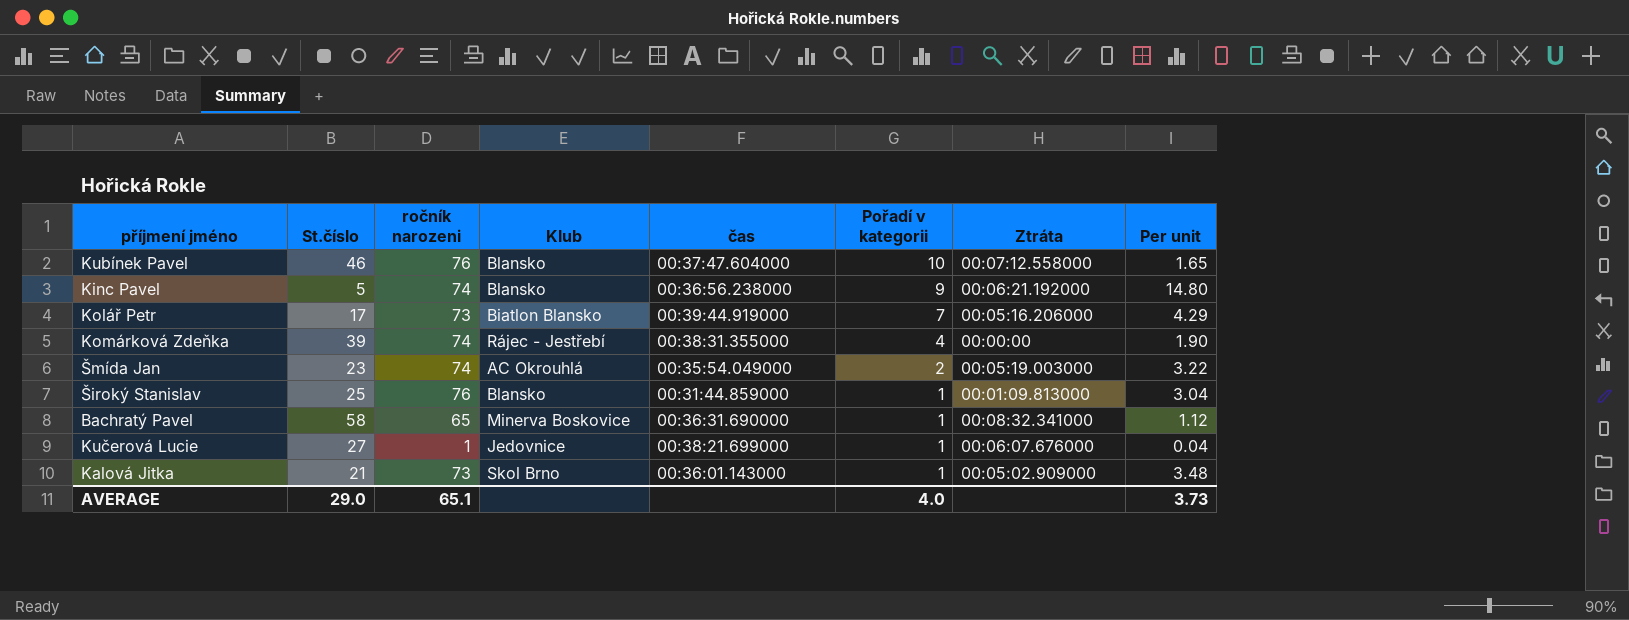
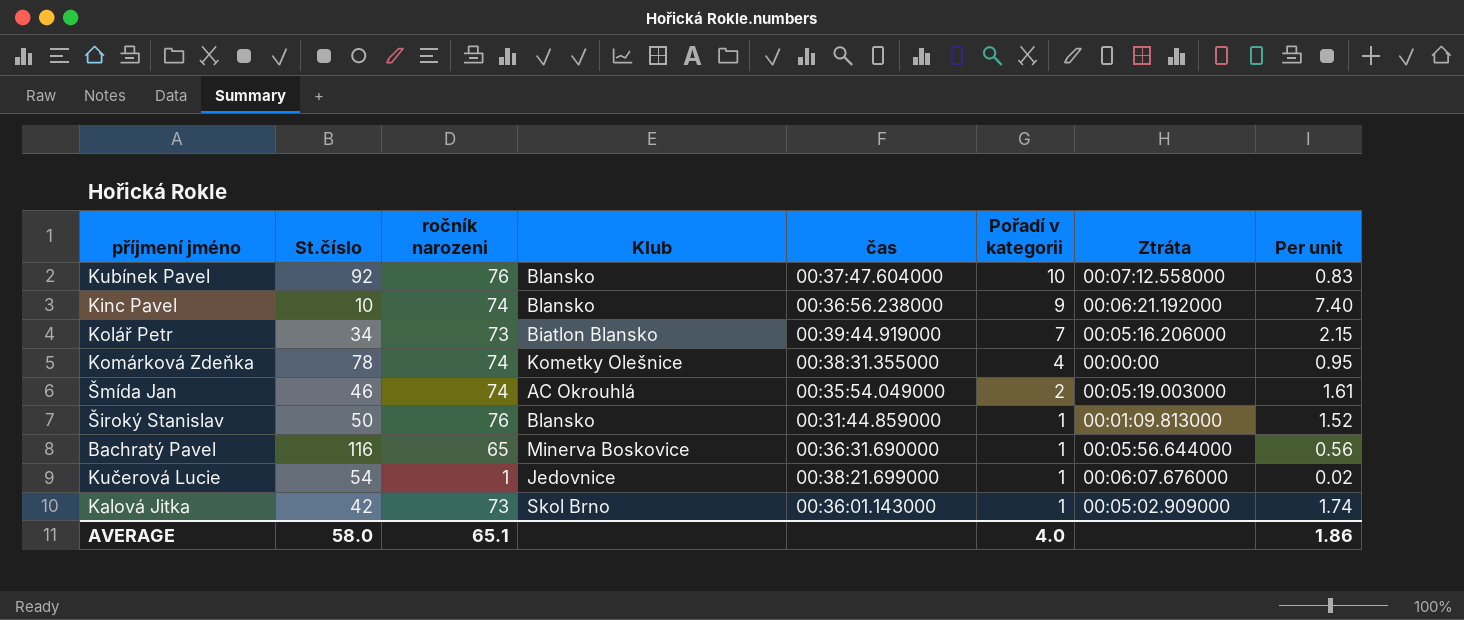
Kubínek Pavel | St.číslo: 46 -> 92
Kubínek Pavel | Per unit: 1.65 -> 0.83
Kinc Pavel | St.číslo: 5 -> 10
Kinc Pavel | Per unit: 14.80 -> 7.40
Kolář Petr | St.číslo: 17 -> 34
Kolář Petr | Per unit: 4.29 -> 2.15
Komárková Zdeňka | St.číslo: 39 -> 78
Komárková Zdeňka | Klub: Rájec - Jestřebí -> Kometky Olešnice
Komárková Zdeňka | Per unit: 1.90 -> 0.95
Šmída Jan | St.číslo: 23 -> 46
Šmída Jan | Per unit: 3.22 -> 1.61
Široký Stanislav | St.číslo: 25 -> 50
Široký Stanislav | Per unit: 3.04 -> 1.52
Bachratý Pavel | St.číslo: 58 -> 116
Bachratý Pavel | Ztráta: 00:08:32.341000 -> 00:05:56.644000
Bachratý Pavel | Per unit: 1.12 -> 0.56
Kučerová Lucie | St.číslo: 27 -> 54
Kučerová Lucie | Per unit: 0.04 -> 0.02
Kalová Jitka | St.číslo: 21 -> 42
Kalová Jitka | Per unit: 3.48 -> 1.74
AVERAGE | St.číslo: 29.0 -> 58.0
AVERAGE | Per unit: 3.73 -> 1.86

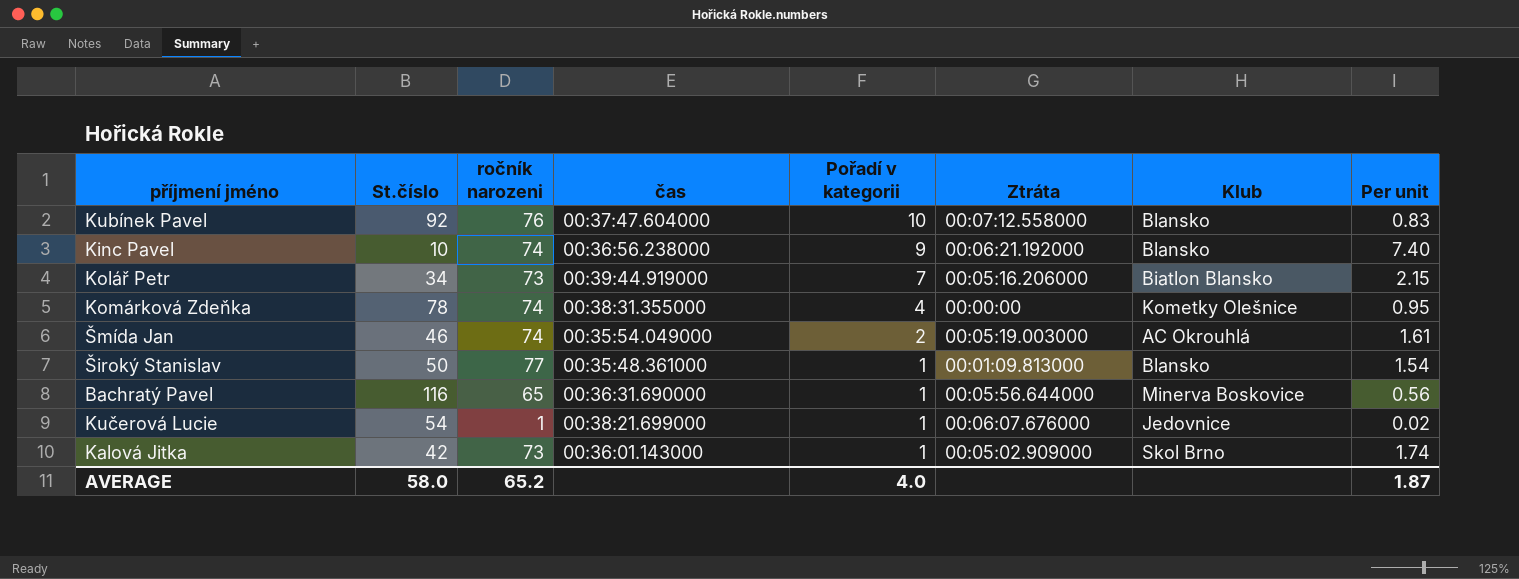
column Klub | position: 4 -> 7
Široký Stanislav | ročník narozeni: 76 -> 77
Široký Stanislav | čas: 00:31:44.859000 -> 00:35:48.361000
Široký Stanislav | Per unit: 1.52 -> 1.54
AVERAGE | ročník narozeni: 65.1 -> 65.2
AVERAGE | Per unit: 1.86 -> 1.87

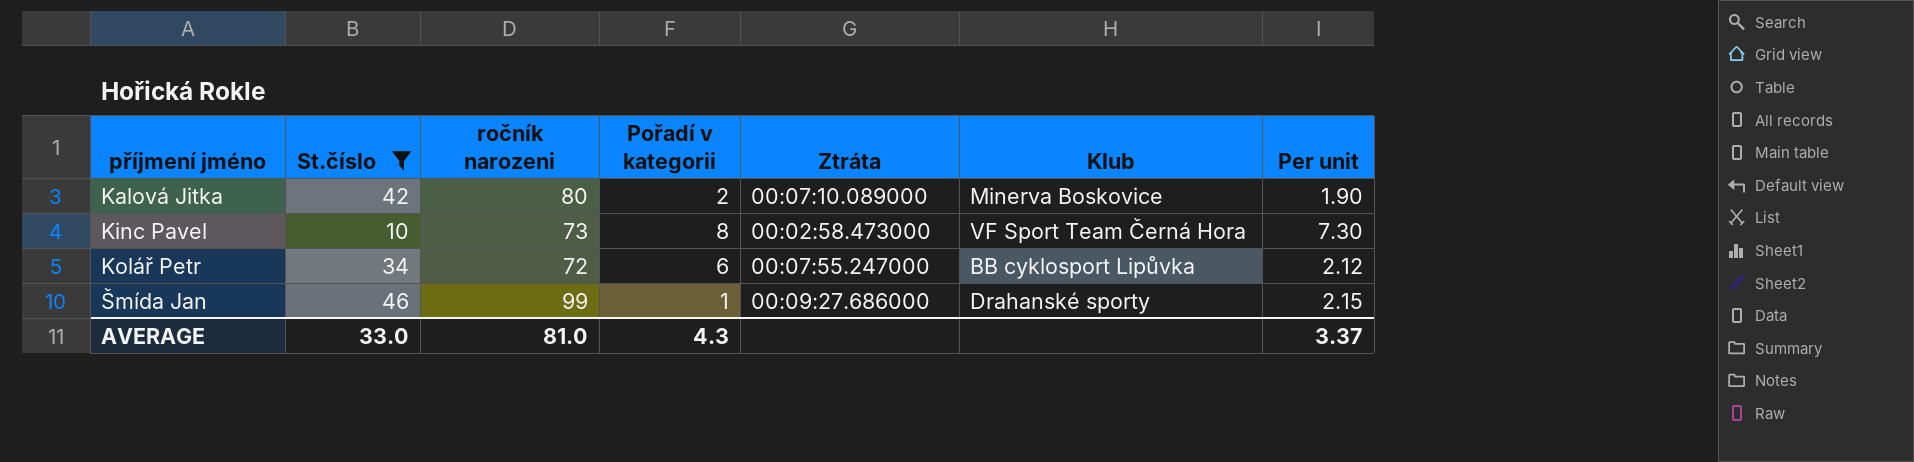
filter: none -> St.číslo <= 46
row order: Pořadí v kategorii descending -> příjmení jméno ascending
column čas | position: 4 -> none
Kalová Jitka | ročník narozeni: 73 -> 80
Kalová Jitka | Pořadí v kategorii: 1 -> 2
Kalová Jitka | Ztráta: 00:05:02.909000 -> 00:07:10.089000
Kalová Jitka | Klub: Skol Brno -> Minerva Boskovice
Kalová Jitka | Per unit: 1.74 -> 1.90
Kinc Pavel | ročník narozeni: 74 -> 73
Kinc Pavel | Pořadí v kategorii: 9 -> 8
Kinc Pavel | Ztráta: 00:06:21.192000 -> 00:02:58.473000
Kinc Pavel | Klub: Blansko -> VF Sport Team Černá Hora
Kinc Pavel | Per unit: 7.40 -> 7.30
Kolář Petr | ročník narozeni: 73 -> 72
Kolář Petr | Pořadí v kategorii: 7 -> 6
Kolář Petr | Ztráta: 00:05:16.206000 -> 00:07:55.247000
Kolář Petr | Klub: Biatlon Blansko -> BB cyklosport Lipůvka
Kolář Petr | Per unit: 2.15 -> 2.12
Šmída Jan | ročník narozeni: 74 -> 99
Šmída Jan | Pořadí v kategorii: 2 -> 1
Šmída Jan | Ztráta: 00:05:19.003000 -> 00:09:27.686000
Šmída Jan | Klub: AC Okrouhlá -> Drahanské sporty
Šmída Jan | Per unit: 1.61 -> 2.15
AVERAGE | St.číslo: 58.0 -> 33.0
AVERAGE | ročník narozeni: 65.2 -> 81.0
AVERAGE | Pořadí v kategorii: 4.0 -> 4.3
AVERAGE | Per unit: 1.87 -> 3.37

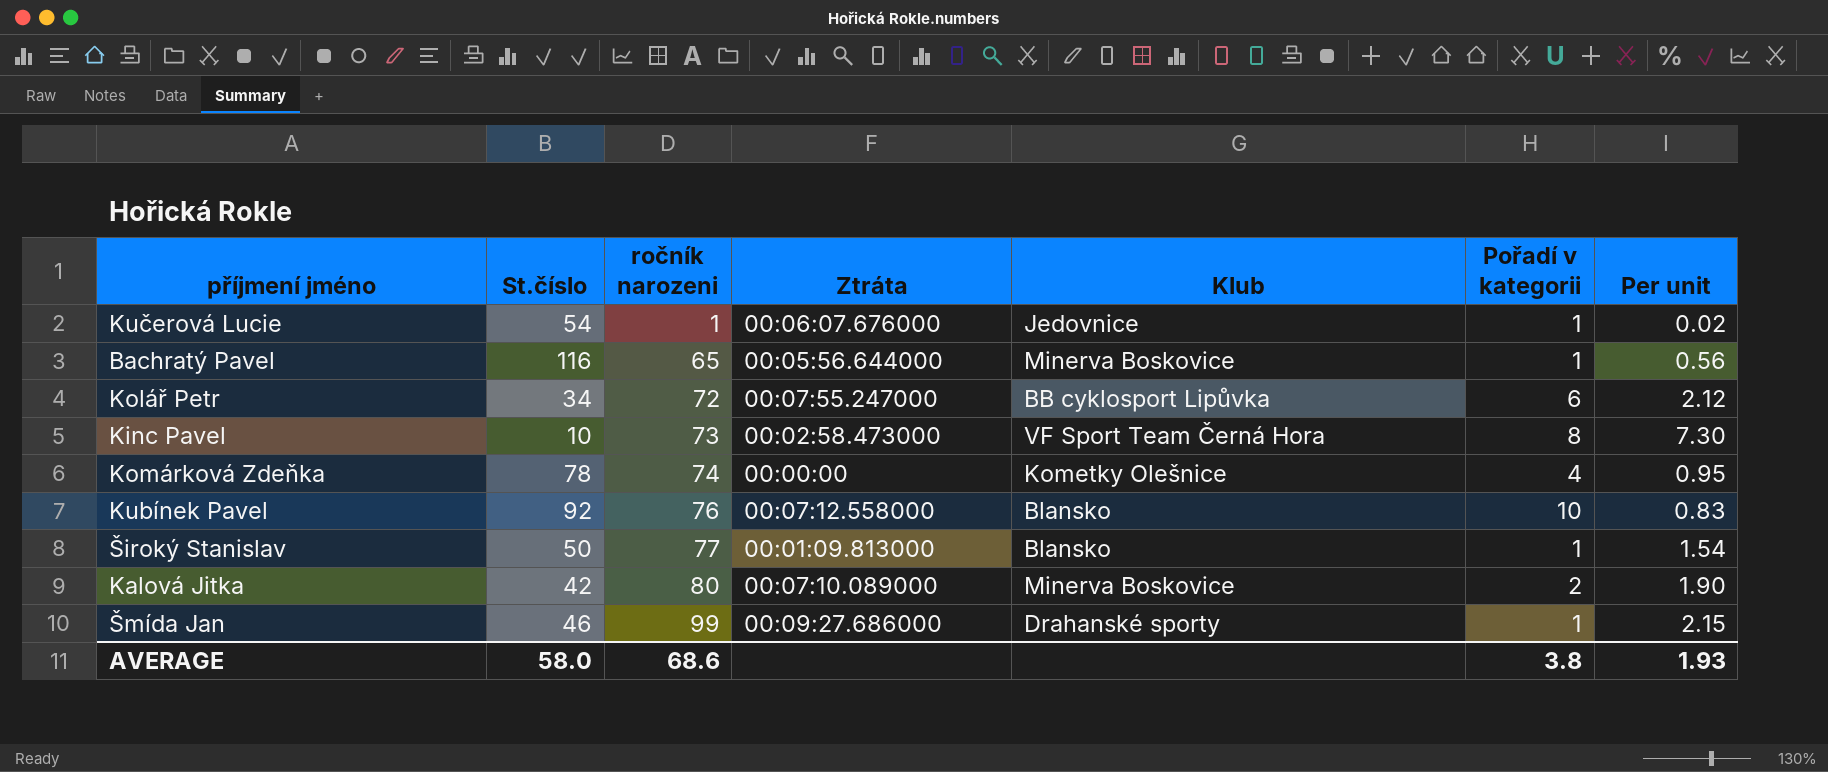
filter: St.číslo <= 46 -> none
row order: příjmení jméno ascending -> ročník narozeni ascending
column Pořadí v kategorii | position: 4 -> 6
AVERAGE | St.číslo: 33.0 -> 58.0
AVERAGE | ročník narozeni: 81.0 -> 68.6
AVERAGE | Pořadí v kategorii: 4.3 -> 3.8
AVERAGE | Per unit: 3.37 -> 1.93

